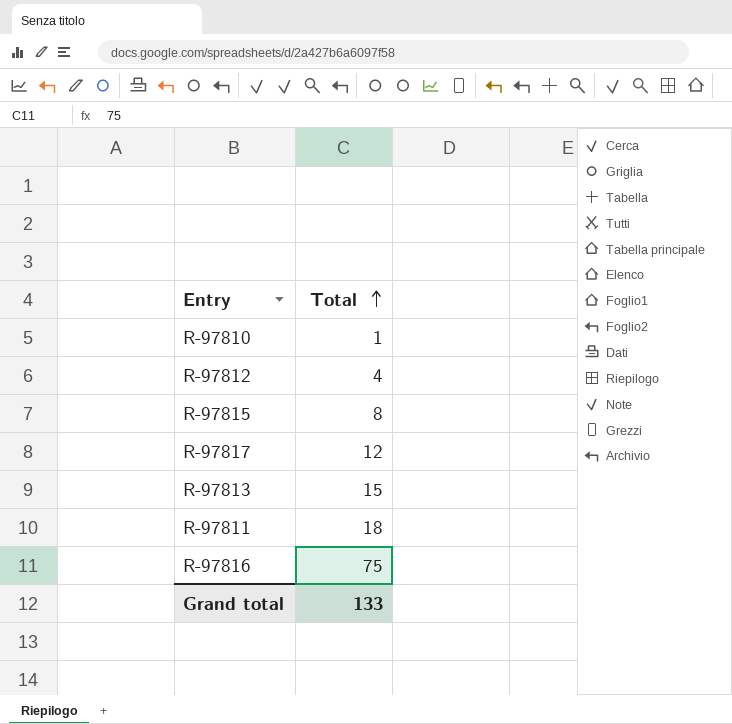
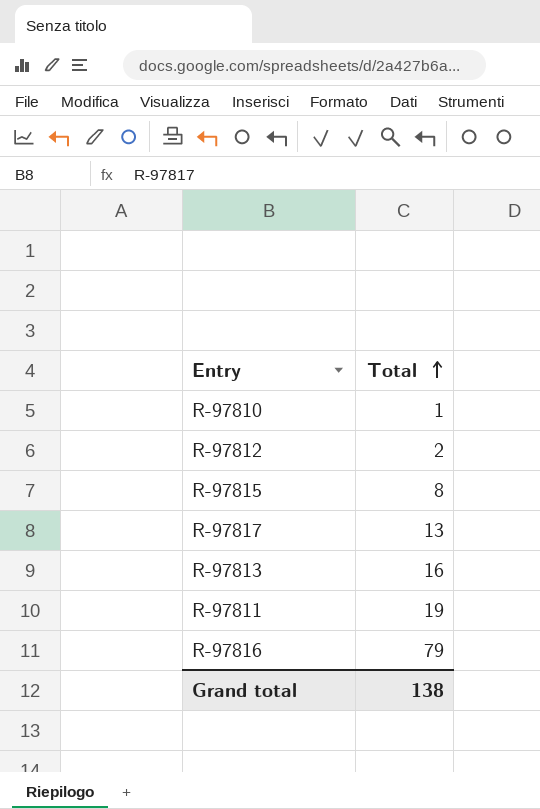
R-97812 | Total: 4 -> 2
R-97817 | Total: 12 -> 13
R-97813 | Total: 15 -> 16
R-97811 | Total: 18 -> 19
R-97816 | Total: 75 -> 79
Grand total | Total: 133 -> 138

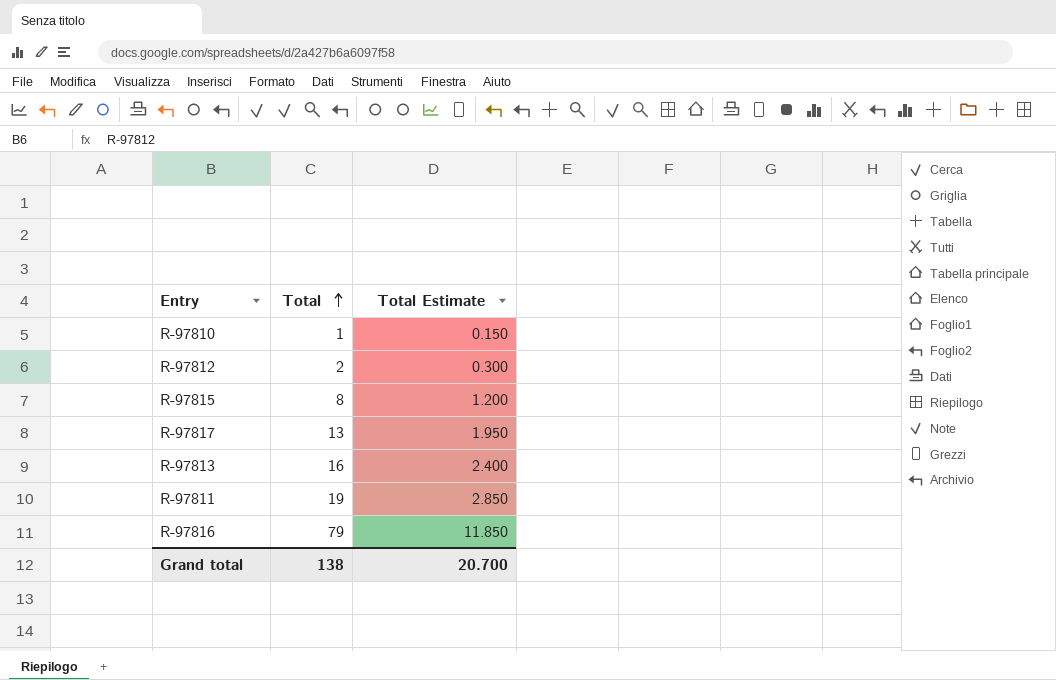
column Total Estimate | formula: none -> [Total] * 0.15

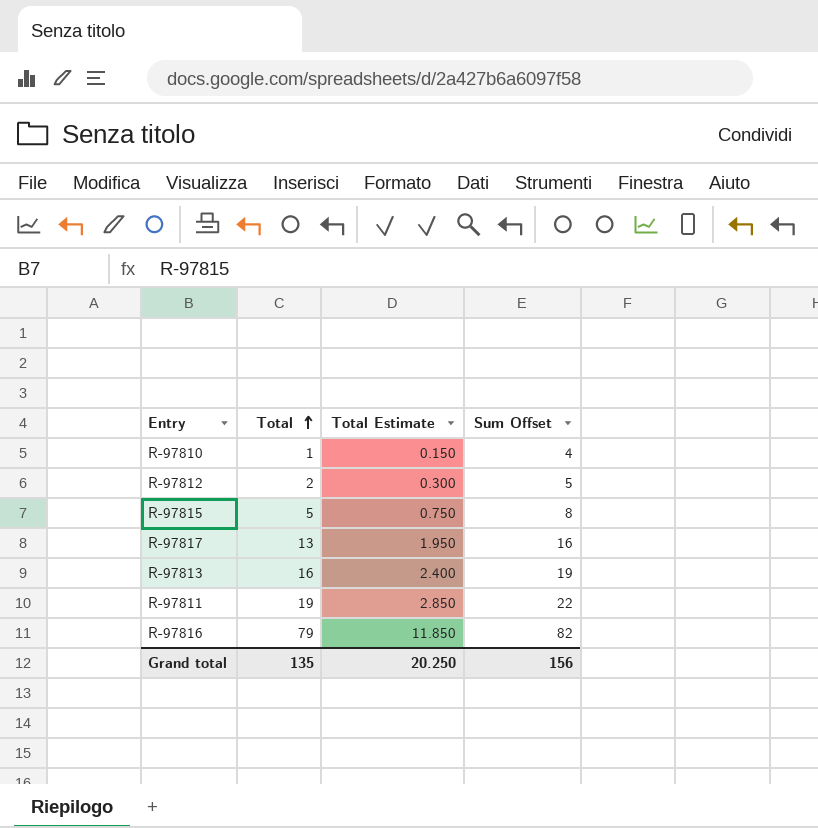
column Sum Offset | formula: none -> [Total] + 3
R-97815 | Total: 8 -> 5
R-97815 | Total Estimate: 1.200 -> 0.750
Grand total | Total: 138 -> 135
Grand total | Total Estimate: 20.700 -> 20.250

